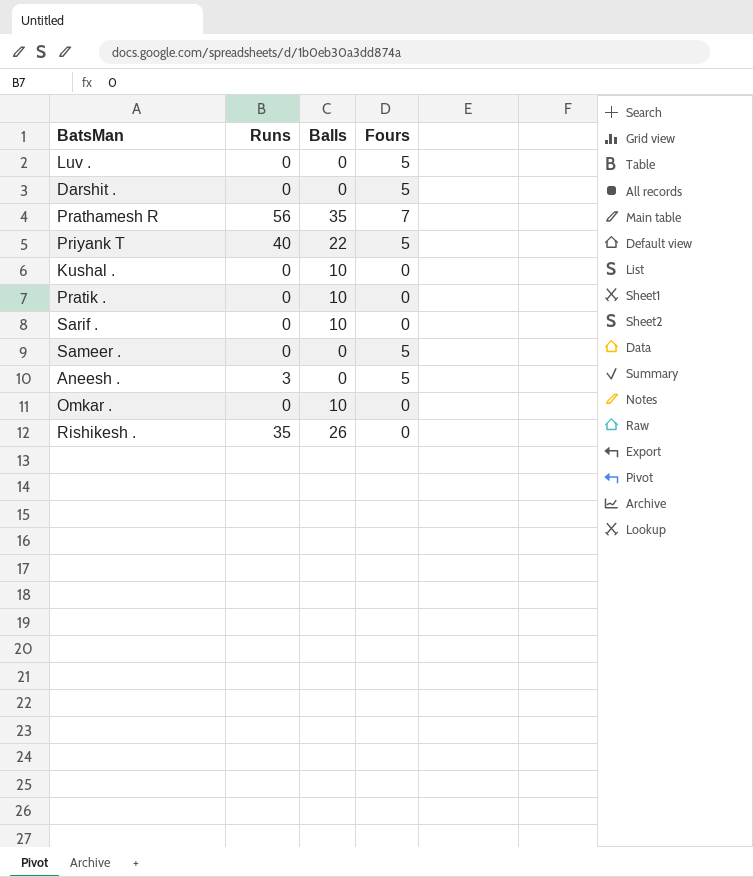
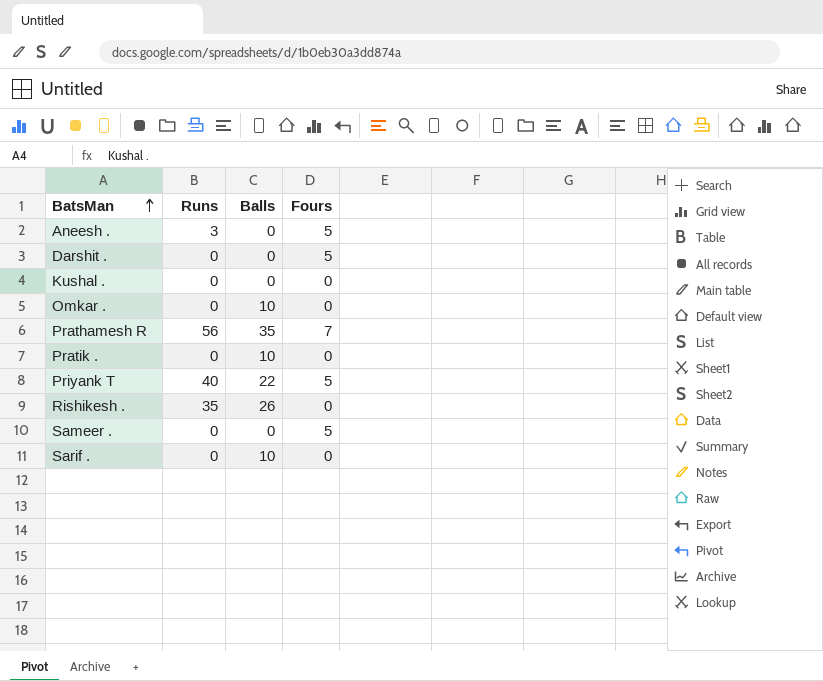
row order: none -> BatsMan ascending
row Luv .: 0 | 0 | 5 -> none
Kushal . | Balls: 10 -> 0

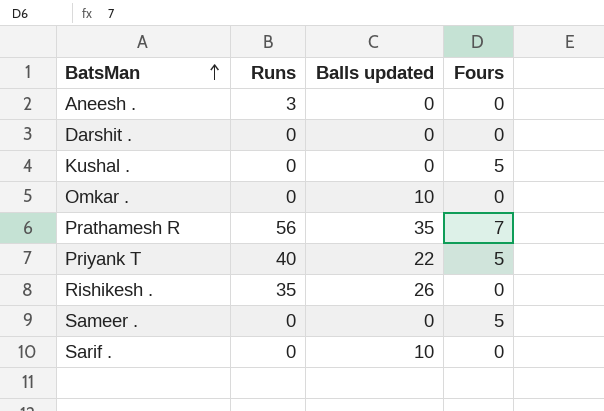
column name: Balls -> Balls updated
row Pratik .: 0 | 10 | 0 -> none
Aneesh . | Fours: 5 -> 0
Darshit . | Fours: 5 -> 0
Kushal . | Fours: 0 -> 5

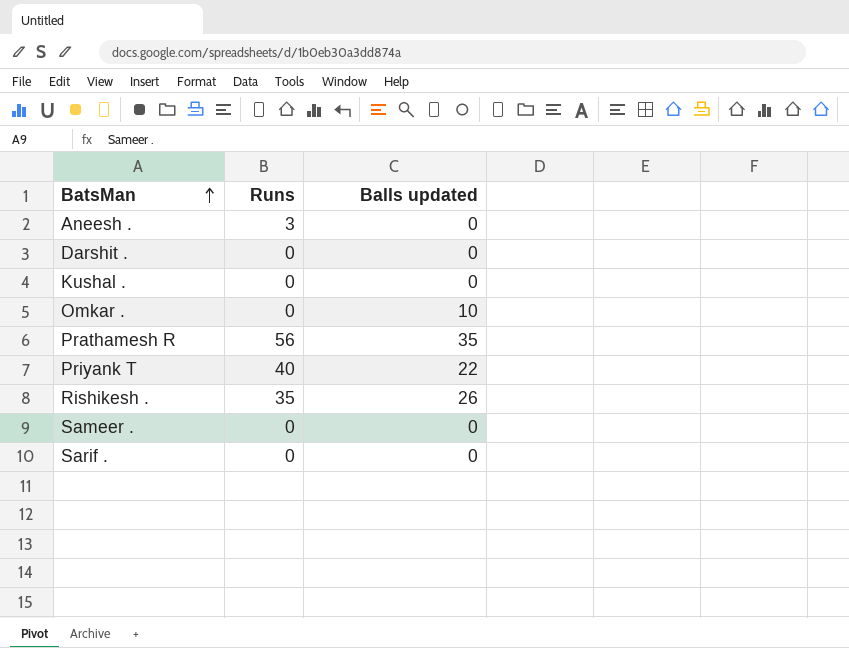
column Fours | position: 4 -> none
Sarif . | Balls updated: 10 -> 0

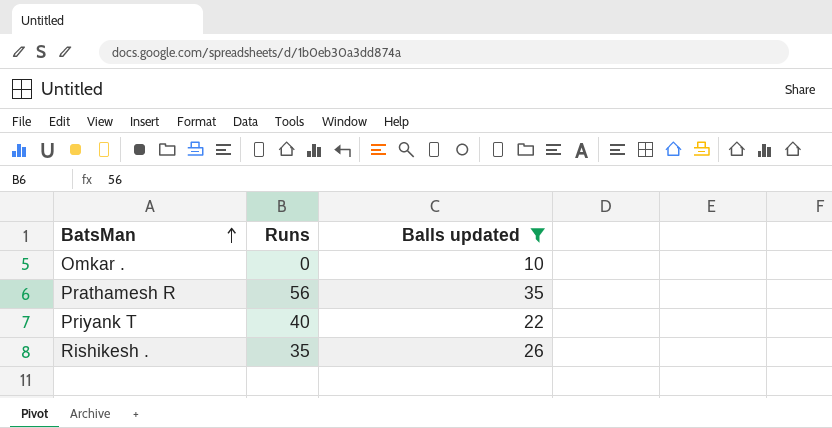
filter: none -> Balls updated != 0

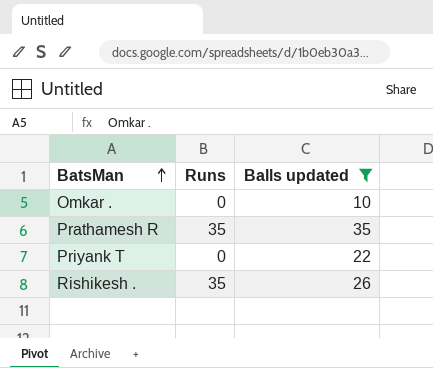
Prathamesh R | Runs: 56 -> 35
Priyank T | Runs: 40 -> 0

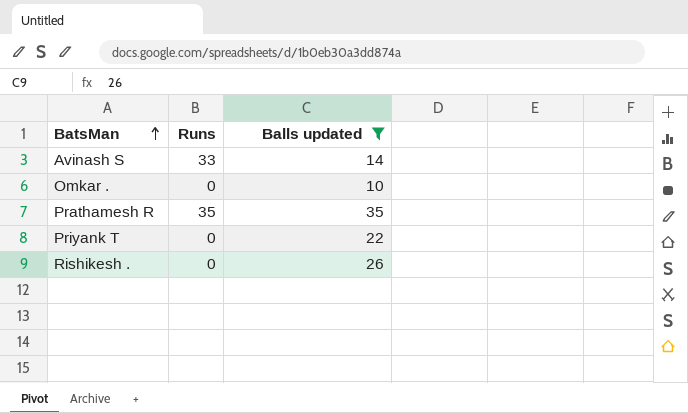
row Avinash S: none -> 33 | 14
Rishikesh . | Runs: 35 -> 0

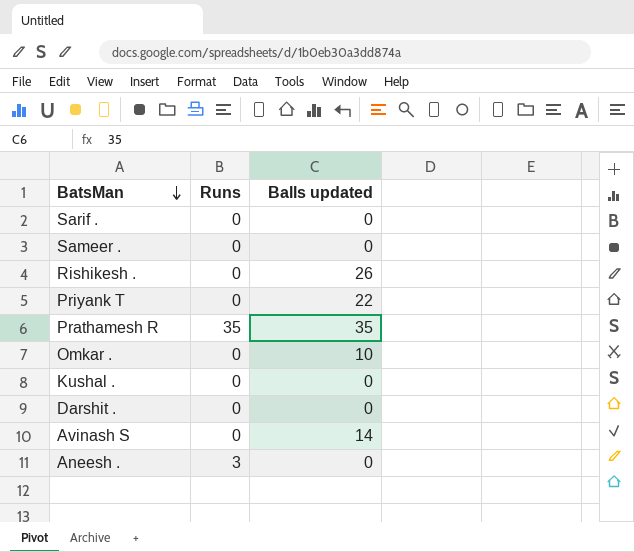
filter: Balls updated != 0 -> none
row order: BatsMan ascending -> BatsMan descending
Avinash S | Runs: 33 -> 0

